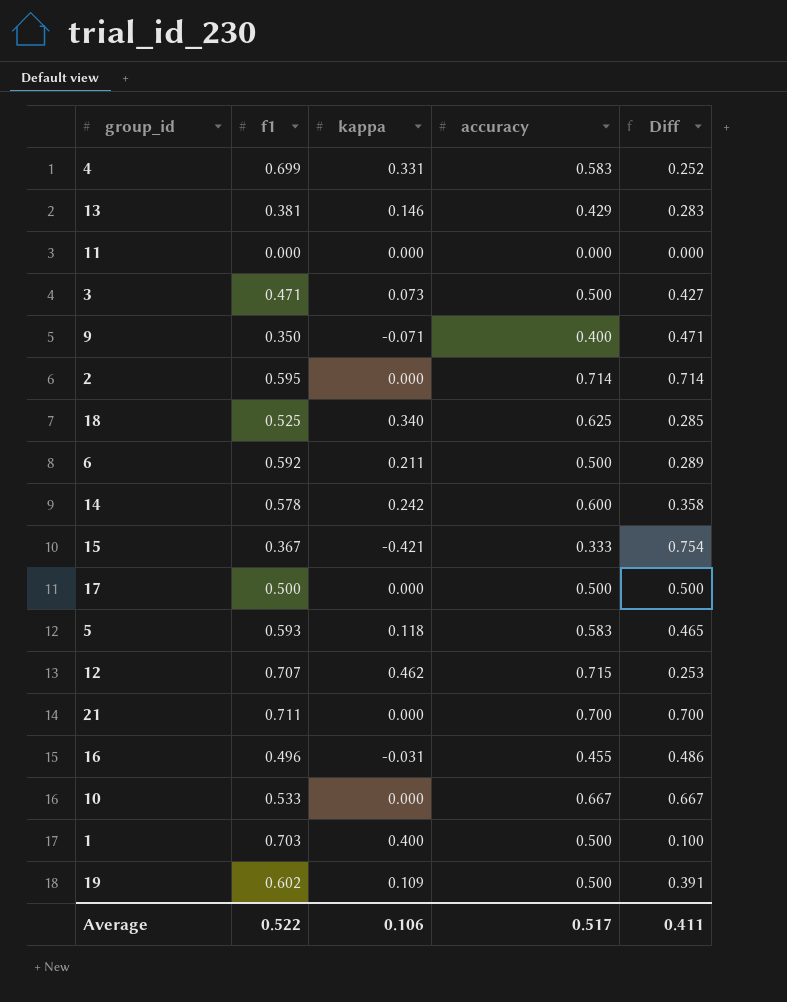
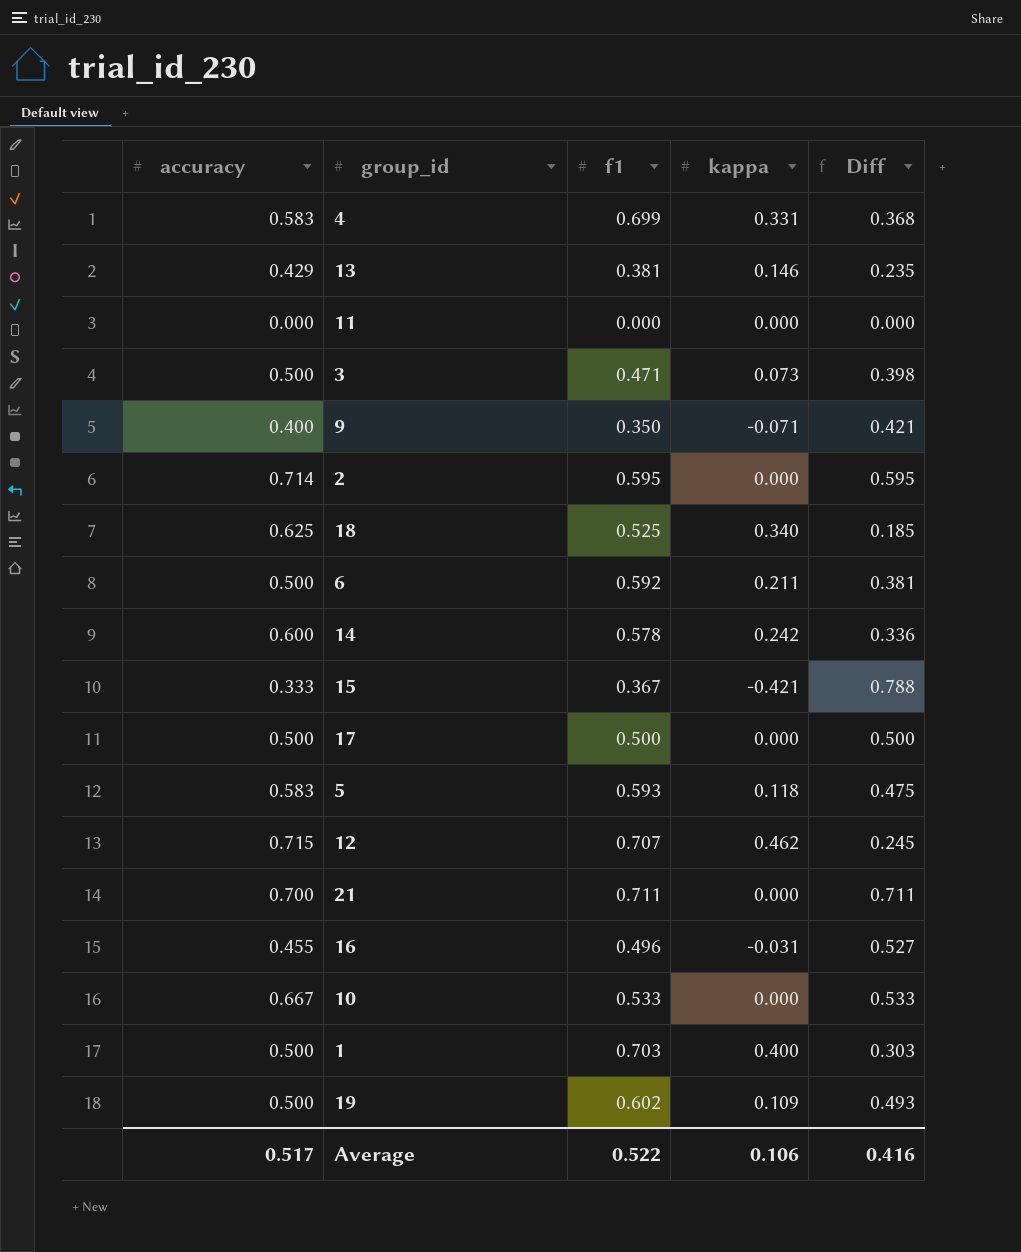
column accuracy | position: 4 -> 1
column Diff | formula: [accuracy] - [kappa] -> [f1] - [kappa]
Average | Diff: 0.411 -> 0.416

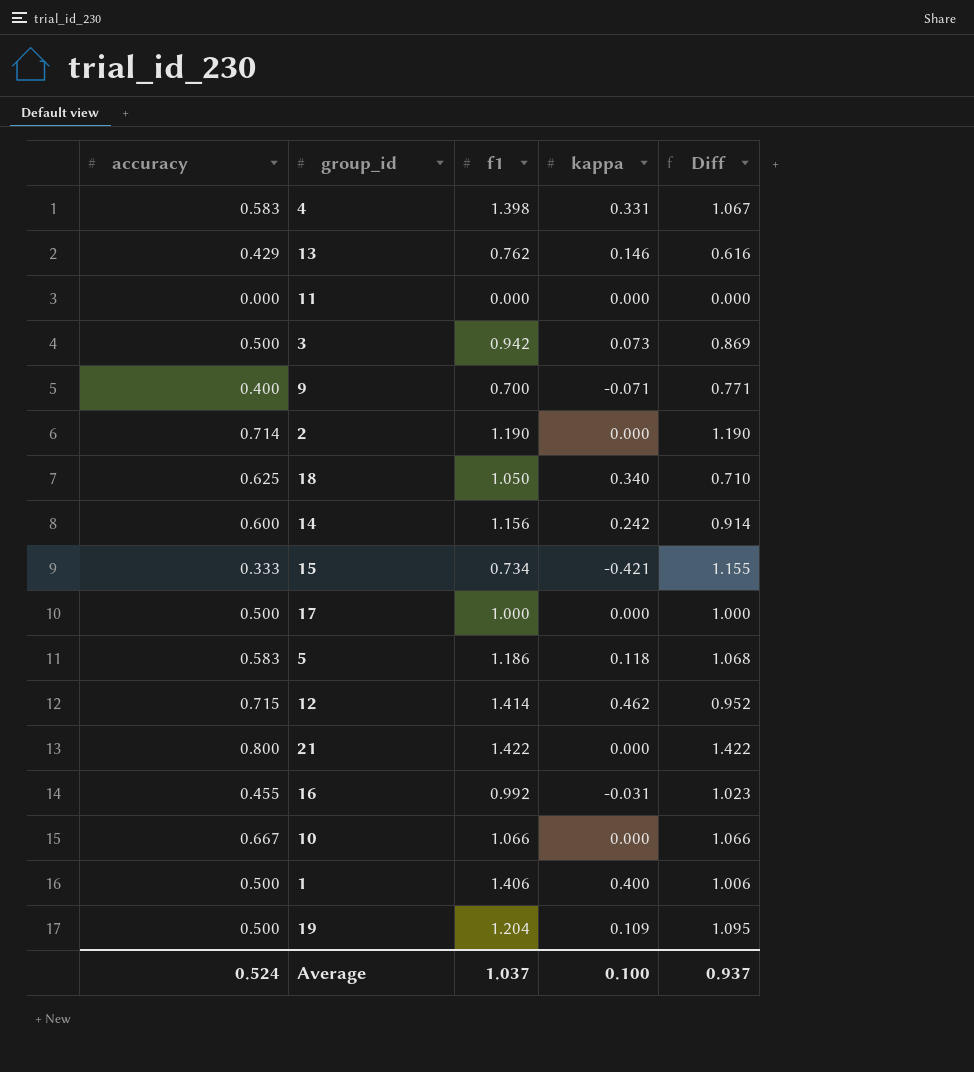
row 6: 0.500 | 0.592 | 0.211 | 0.381 -> none
4 | f1: 0.699 -> 1.398
4 | Diff: 0.368 -> 1.067
13 | f1: 0.381 -> 0.762
13 | Diff: 0.235 -> 0.616
3 | f1: 0.471 -> 0.942
3 | Diff: 0.398 -> 0.869
9 | f1: 0.350 -> 0.700
9 | Diff: 0.421 -> 0.771
2 | f1: 0.595 -> 1.190
2 | Diff: 0.595 -> 1.190
18 | f1: 0.525 -> 1.050
18 | Diff: 0.185 -> 0.710
14 | f1: 0.578 -> 1.156
14 | Diff: 0.336 -> 0.914
15 | f1: 0.367 -> 0.734
15 | Diff: 0.788 -> 1.155
17 | f1: 0.500 -> 1.000
17 | Diff: 0.500 -> 1.000
5 | f1: 0.593 -> 1.186
5 | Diff: 0.475 -> 1.068
12 | f1: 0.707 -> 1.414
12 | Diff: 0.245 -> 0.952
21 | accuracy: 0.700 -> 0.800
21 | f1: 0.711 -> 1.422
21 | Diff: 0.711 -> 1.422
16 | f1: 0.496 -> 0.992
16 | Diff: 0.527 -> 1.023
10 | f1: 0.533 -> 1.066
10 | Diff: 0.533 -> 1.066
1 | f1: 0.703 -> 1.406
1 | Diff: 0.303 -> 1.006
19 | f1: 0.602 -> 1.204
19 | Diff: 0.493 -> 1.095
Average | accuracy: 0.517 -> 0.524
Average | f1: 0.522 -> 1.037
Average | kappa: 0.106 -> 0.100
Average | Diff: 0.416 -> 0.937

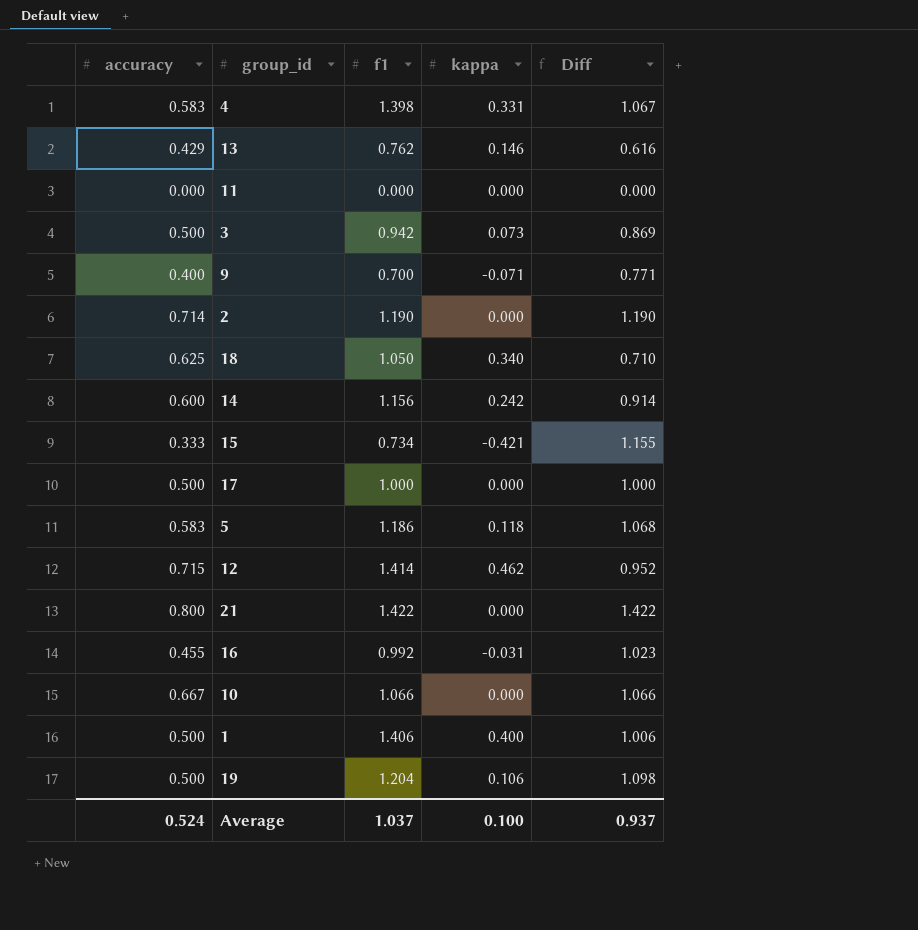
19 | kappa: 0.109 -> 0.106
19 | Diff: 1.095 -> 1.098

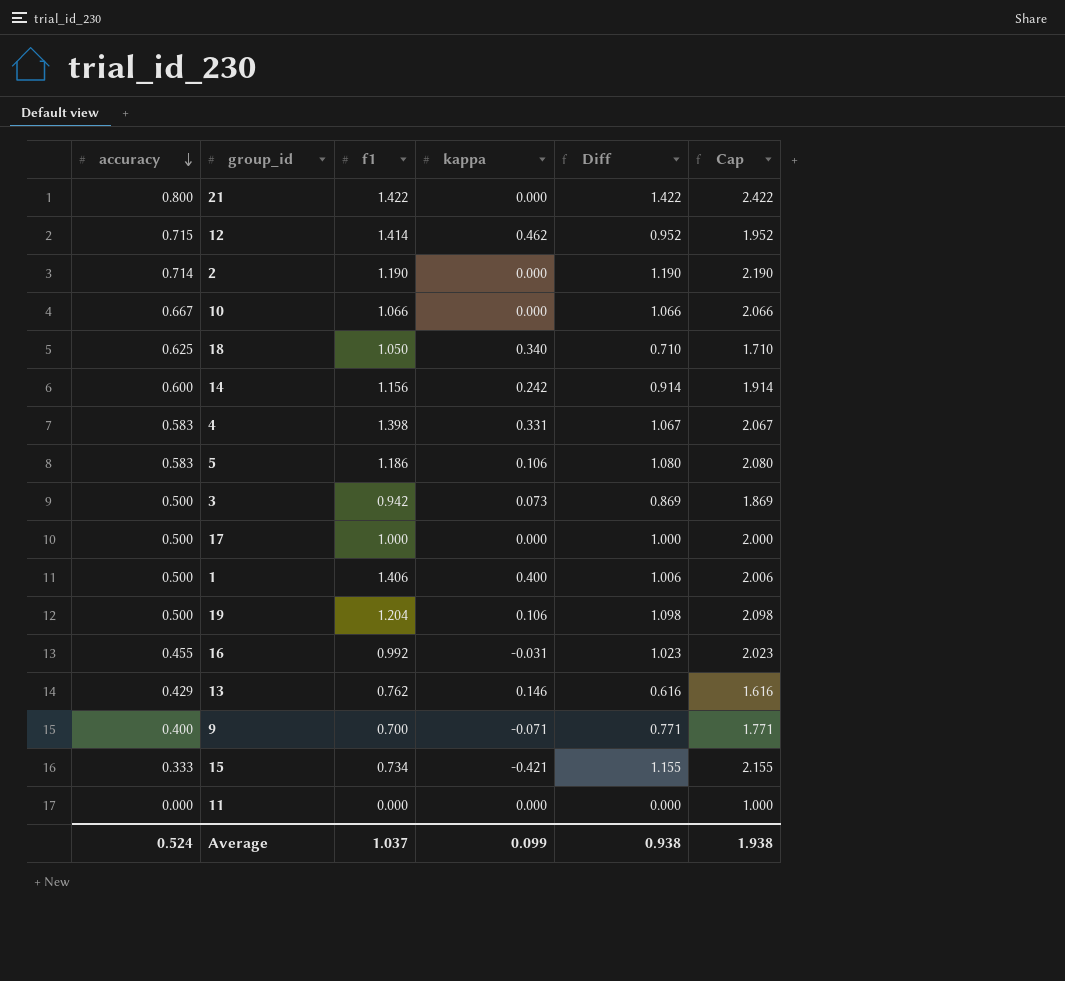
row order: none -> accuracy descending
column Cap | formula: none -> [Diff] + 1
5 | kappa: 0.118 -> 0.106
5 | Diff: 1.068 -> 1.080
Average | kappa: 0.100 -> 0.099
Average | Diff: 0.937 -> 0.938

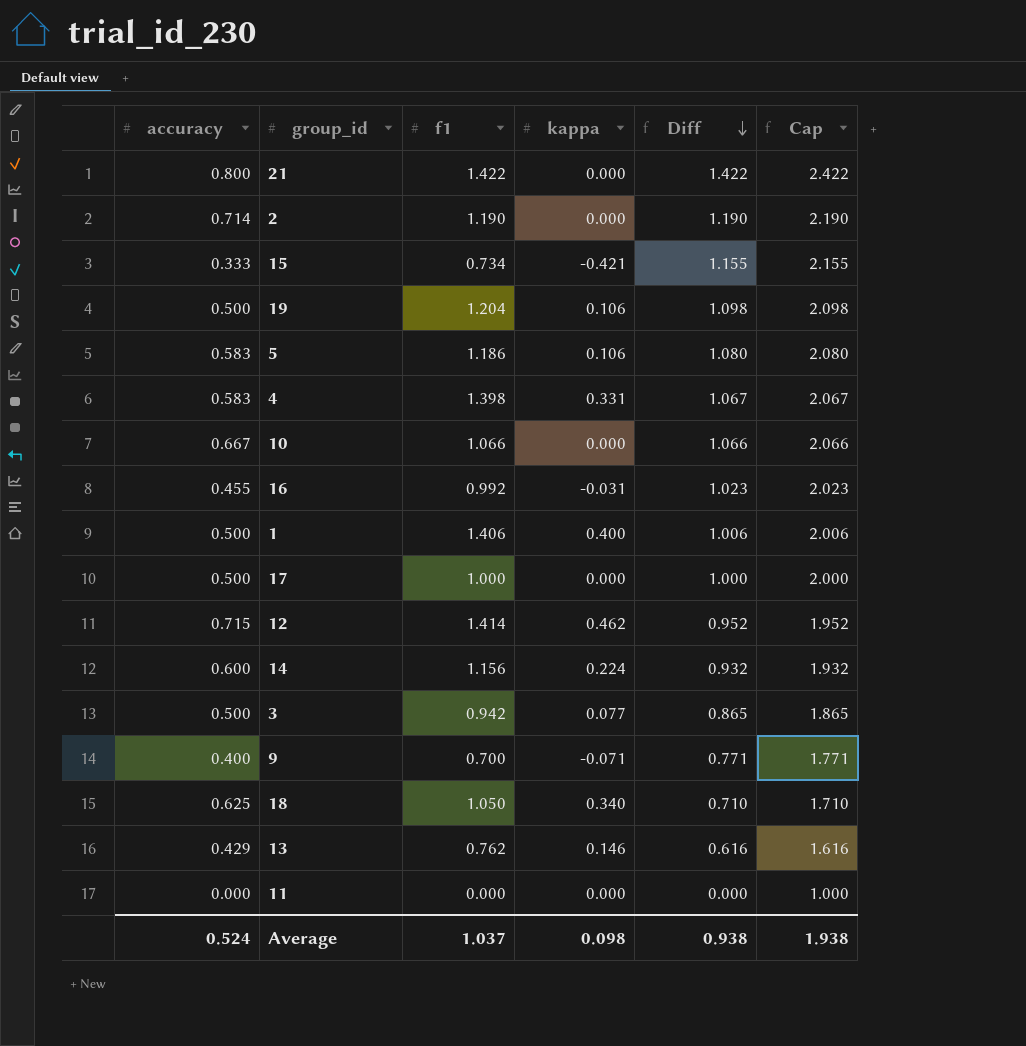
row order: accuracy descending -> Diff descending
14 | kappa: 0.242 -> 0.224
14 | Diff: 0.914 -> 0.932
14 | Cap: 1.914 -> 1.932
3 | kappa: 0.073 -> 0.077
3 | Diff: 0.869 -> 0.865
3 | Cap: 1.869 -> 1.865
Average | kappa: 0.099 -> 0.098

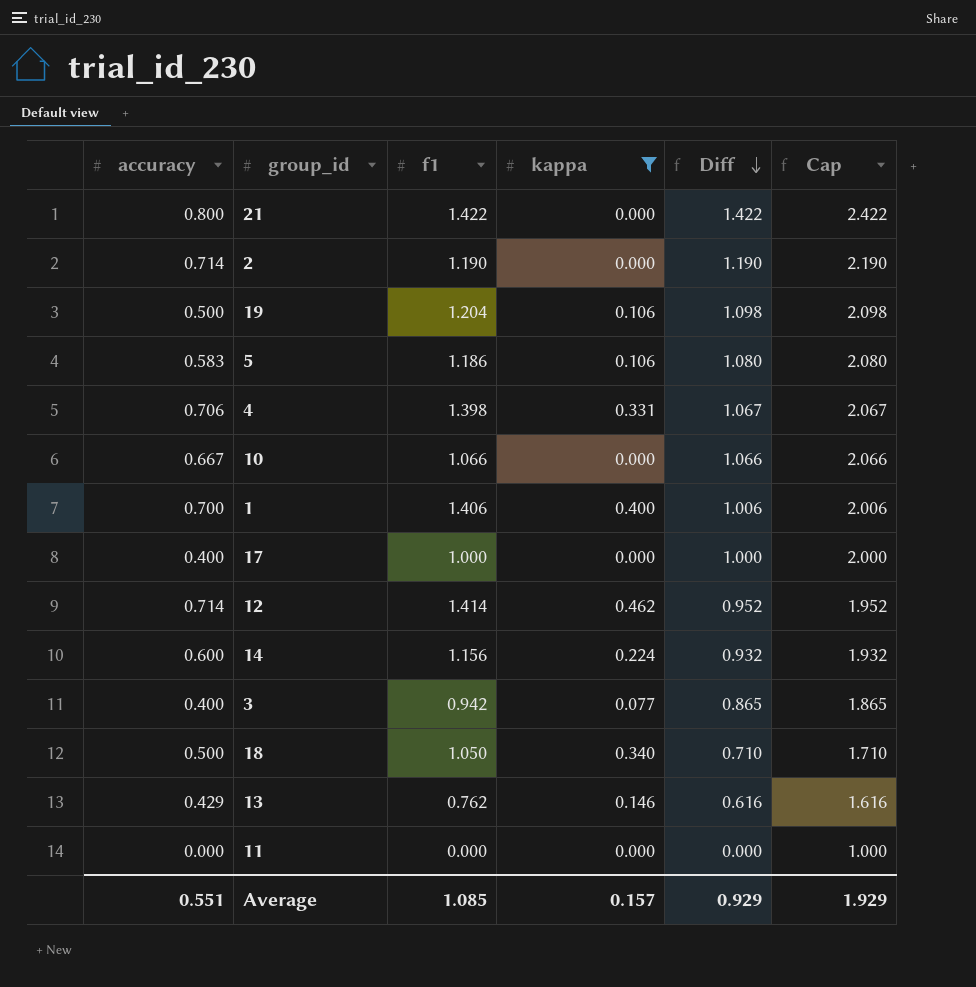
filter: none -> kappa >= 0.000
4 | accuracy: 0.583 -> 0.706
1 | accuracy: 0.500 -> 0.700
17 | accuracy: 0.500 -> 0.400
12 | accuracy: 0.715 -> 0.714
3 | accuracy: 0.500 -> 0.400
18 | accuracy: 0.625 -> 0.500
Average | accuracy: 0.524 -> 0.551
Average | f1: 1.037 -> 1.085
Average | kappa: 0.098 -> 0.157
Average | Diff: 0.938 -> 0.929
Average | Cap: 1.938 -> 1.929

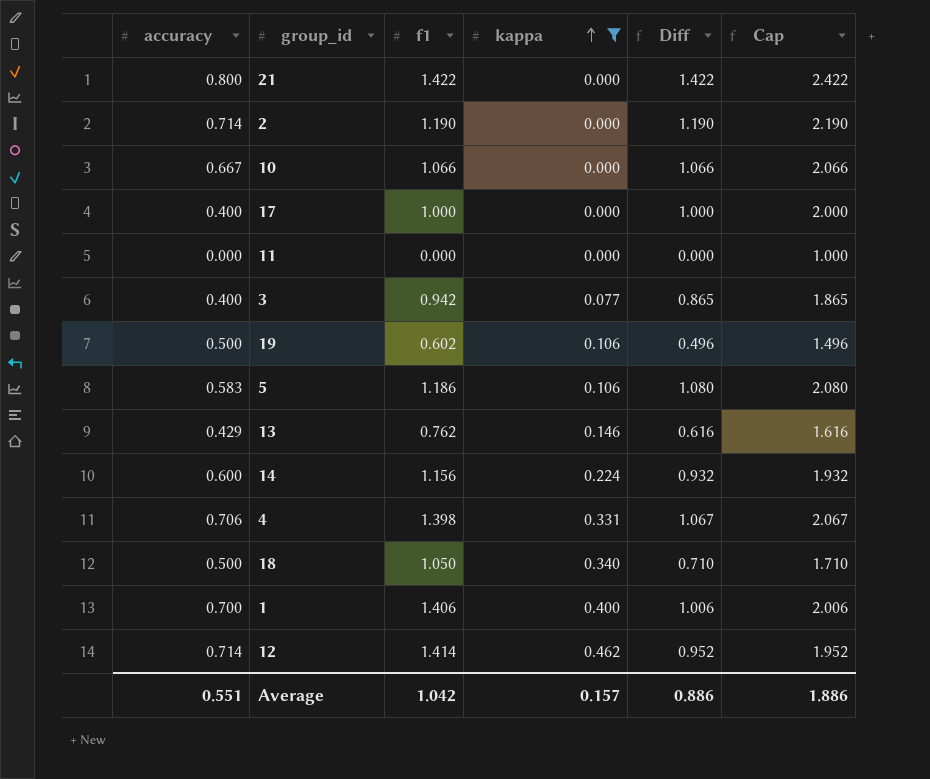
row order: Diff descending -> kappa ascending
19 | f1: 1.204 -> 0.602
19 | Diff: 1.098 -> 0.496
19 | Cap: 2.098 -> 1.496
Average | f1: 1.085 -> 1.042
Average | Diff: 0.929 -> 0.886
Average | Cap: 1.929 -> 1.886

